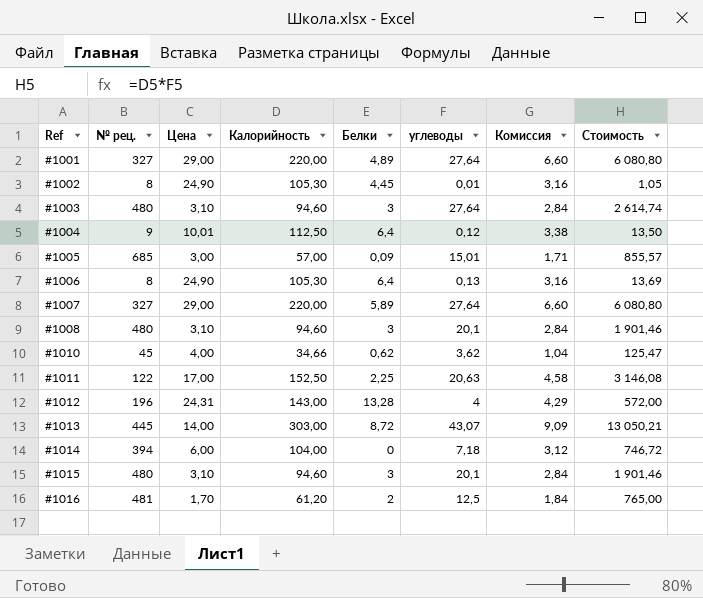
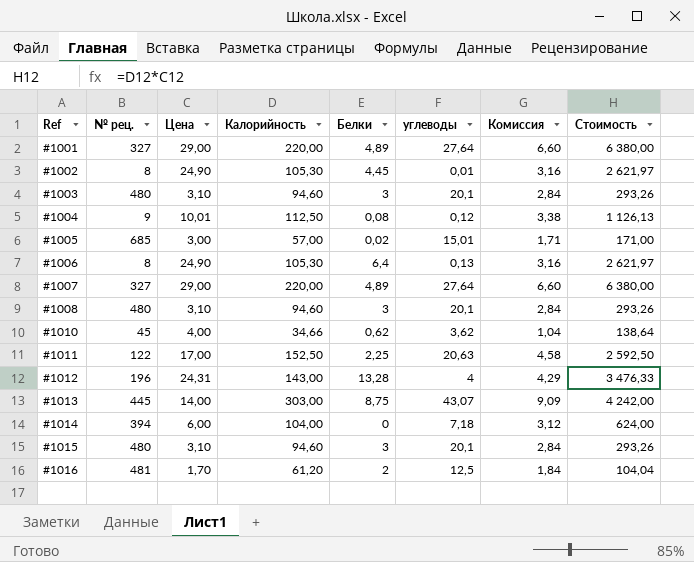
column Стоимость | formula: [Калорийность] * [углеводы] -> [Цена] * [Калорийность]
#1003 | углеводы: 27,64 -> 20,1
#1004 | Белки: 6,4 -> 0,08
#1005 | Белки: 0,09 -> 0,02
#1007 | Белки: 5,89 -> 4,89
#1013 | Белки: 8,72 -> 8,75

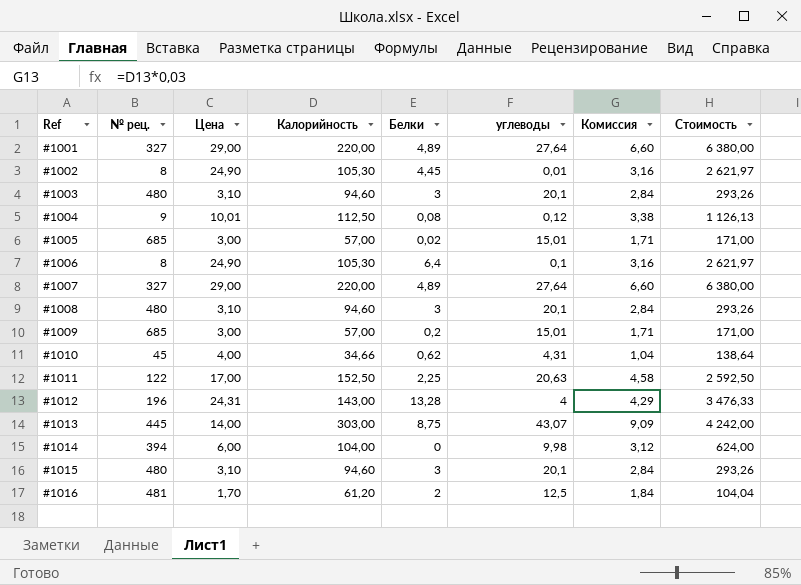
#1006 | углеводы: 0,13 -> 0,1
row #1009: none -> 685 | 3,00 | 57,00 | 0,2 | 15,01 | 1,71 | 171,00
#1010 | углеводы: 3,62 -> 4,31
#1014 | углеводы: 7,18 -> 9,98

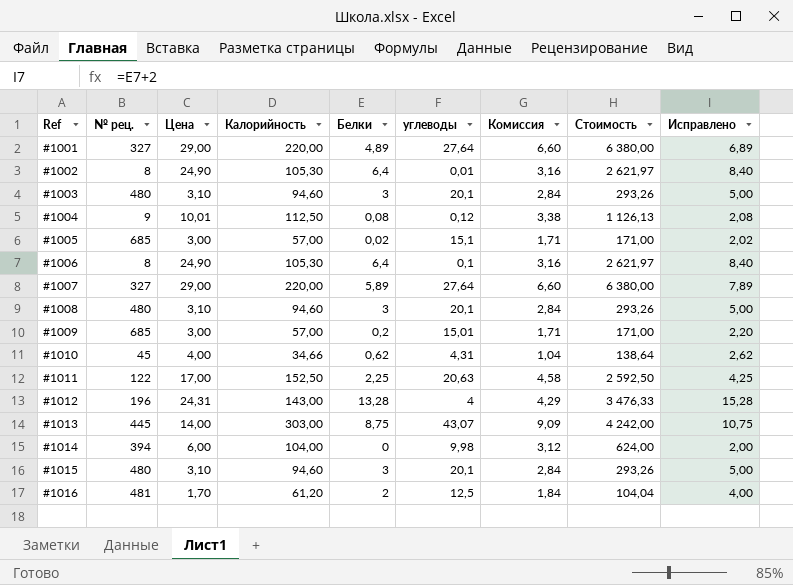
column Исправлено | formula: none -> [Белки] + 2
#1002 | Белки: 4,45 -> 6,4
#1005 | углеводы: 15,01 -> 15,1
#1007 | Белки: 4,89 -> 5,89

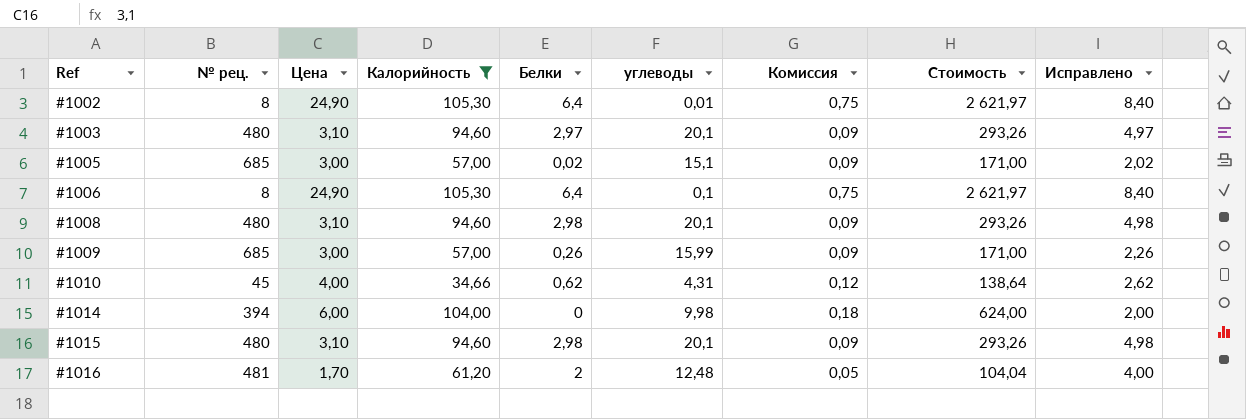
filter: none -> Калорийность <= 105,30
column Комиссия | formula: [Калорийность] * 0,03 -> [Цена] * 0,03
#1003 | Белки: 3 -> 2,97
#1003 | Исправлено: 5,00 -> 4,97
#1008 | Белки: 3 -> 2,98
#1008 | Исправлено: 5,00 -> 4,98
#1009 | Белки: 0,2 -> 0,26
#1009 | углеводы: 15,01 -> 15,99
#1009 | Исправлено: 2,20 -> 2,26
#1015 | Белки: 3 -> 2,98
#1015 | Исправлено: 5,00 -> 4,98
#1016 | углеводы: 12,5 -> 12,48

